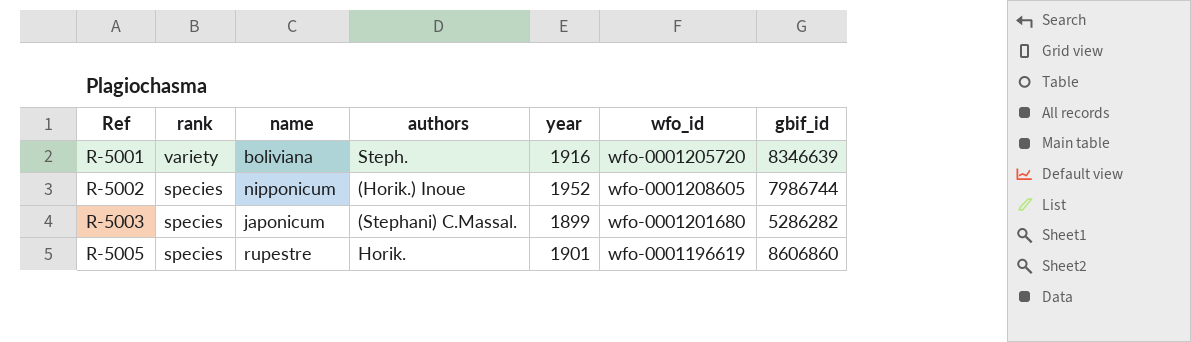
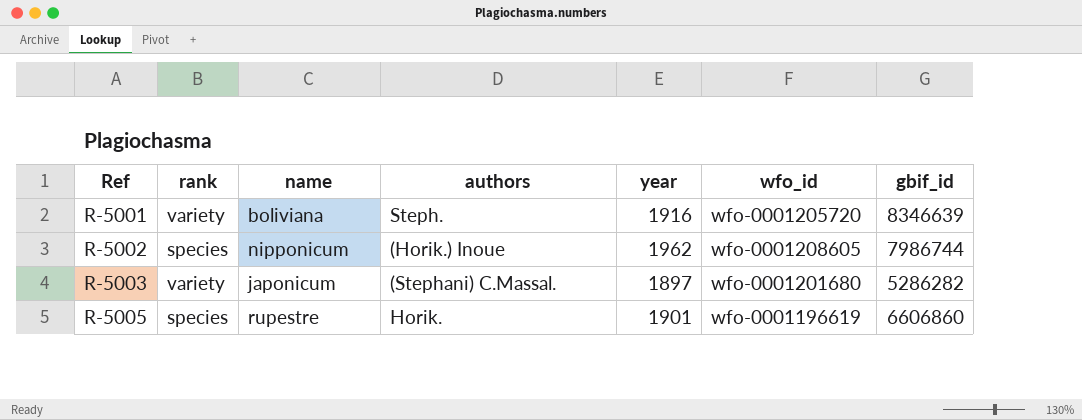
R-5002 | year: 1952 -> 1962
R-5003 | rank: species -> variety
R-5003 | year: 1899 -> 1897
R-5005 | gbif_id: 8606860 -> 6606860

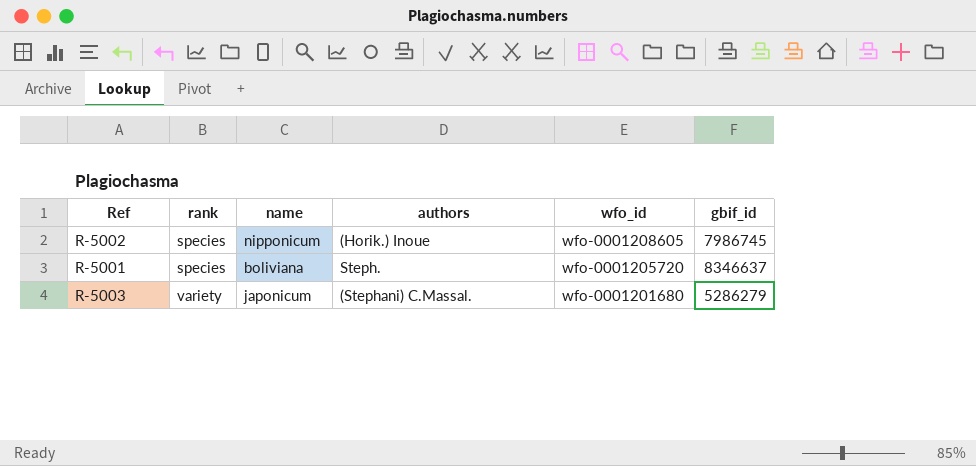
row order: Ref ascending -> rank ascending
column year | position: 5 -> none
row R-5005: species | rupestre | Horik. | 1901 | wfo-0001196619 | 6606860 -> none
R-5002 | gbif_id: 7986744 -> 7986745
R-5001 | rank: variety -> species
R-5001 | gbif_id: 8346639 -> 8346637
R-5003 | gbif_id: 5286282 -> 5286279

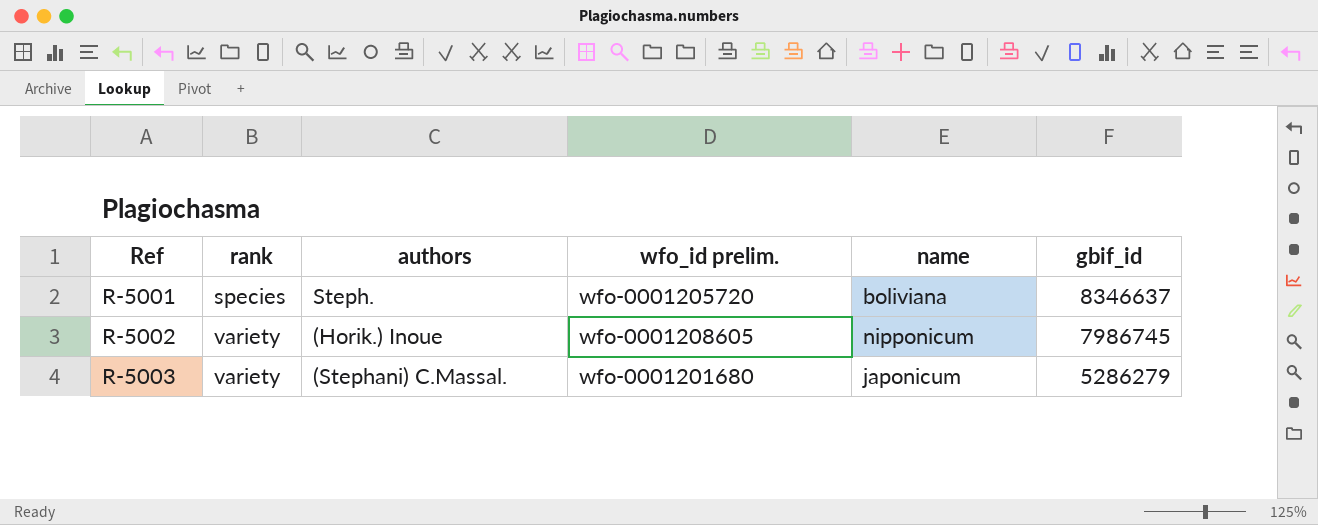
row order: rank ascending -> Ref ascending
column name: wfo_id -> wfo_id prelim.
column name | position: 3 -> 5
R-5002 | rank: species -> variety

